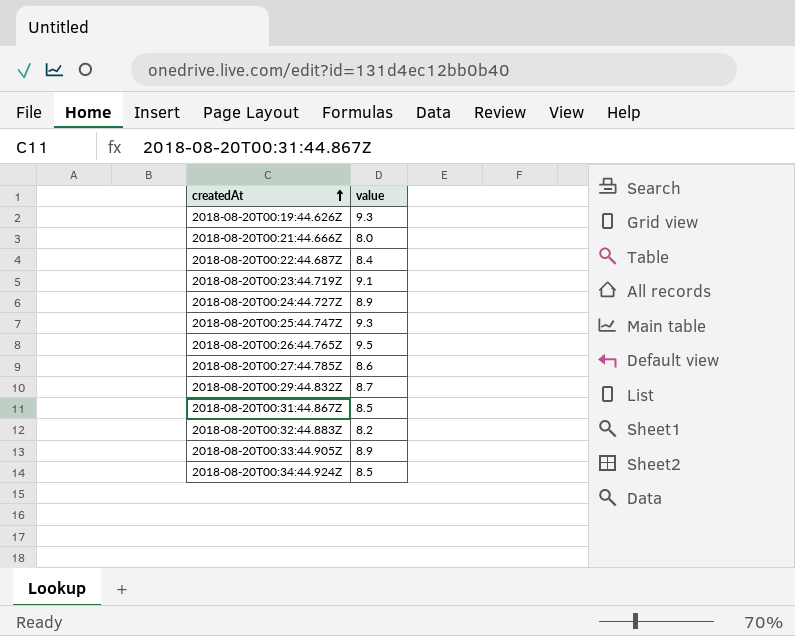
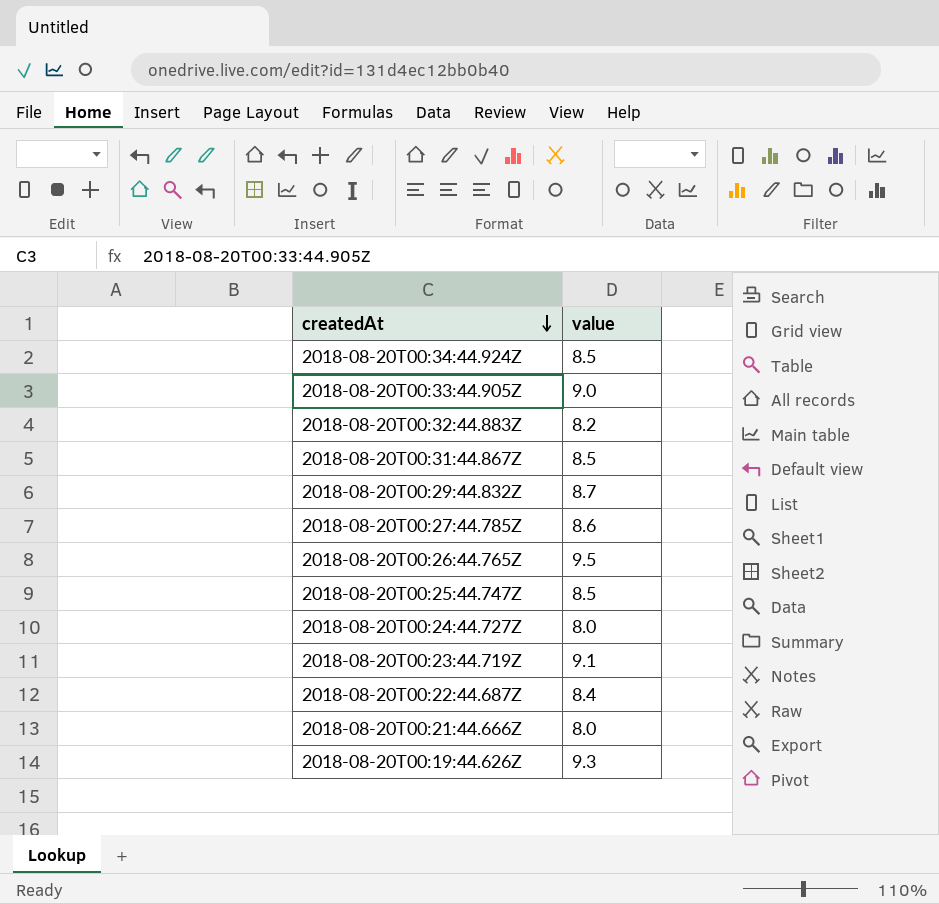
row order: createdAt ascending -> createdAt descending
2018-08-20T00:33:44.905Z | value: 8.9 -> 9.0
2018-08-20T00:25:44.747Z | value: 9.3 -> 8.5
2018-08-20T00:24:44.727Z | value: 8.9 -> 8.0

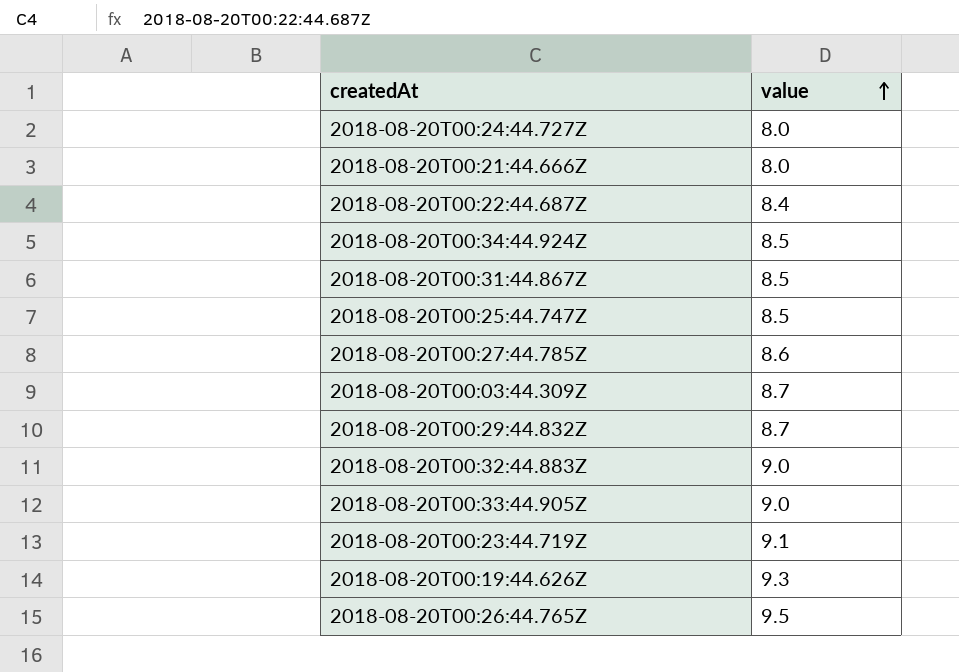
row order: createdAt descending -> value ascending
row 2018-08-20T00:03:44.309Z: none -> 8.7
2018-08-20T00:32:44.883Z | value: 8.2 -> 9.0

